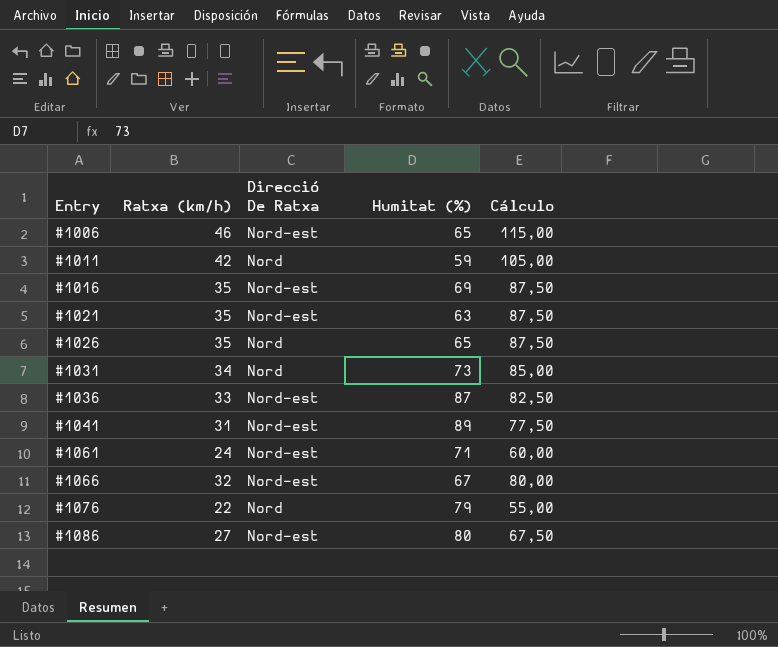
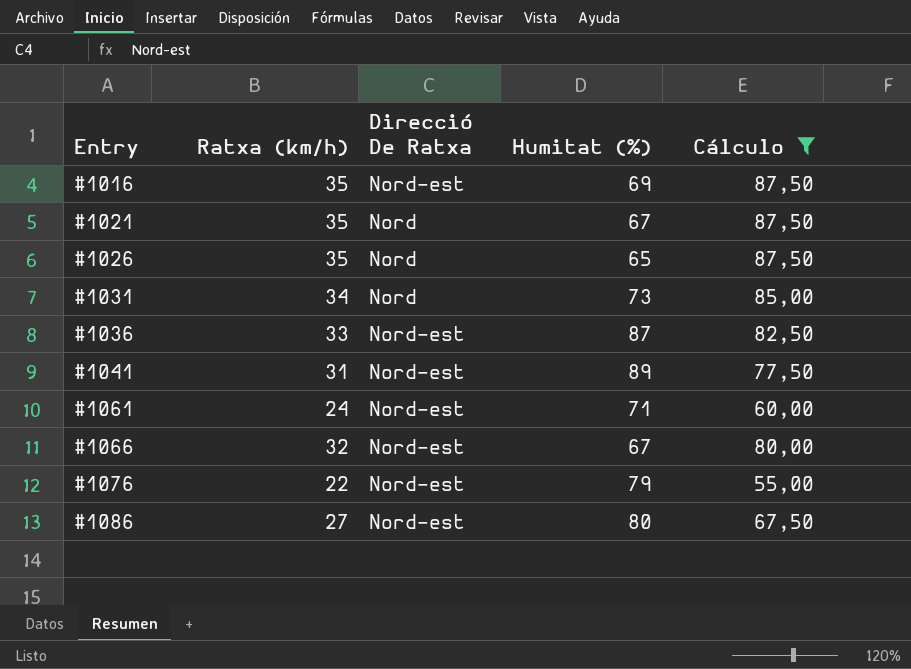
filter: none -> Cálculo <= 87,50
#1021 | Direcció De Ratxa: Nord-est -> Nord
#1021 | Humitat (%): 63 -> 67
#1076 | Direcció De Ratxa: Nord -> Nord-est

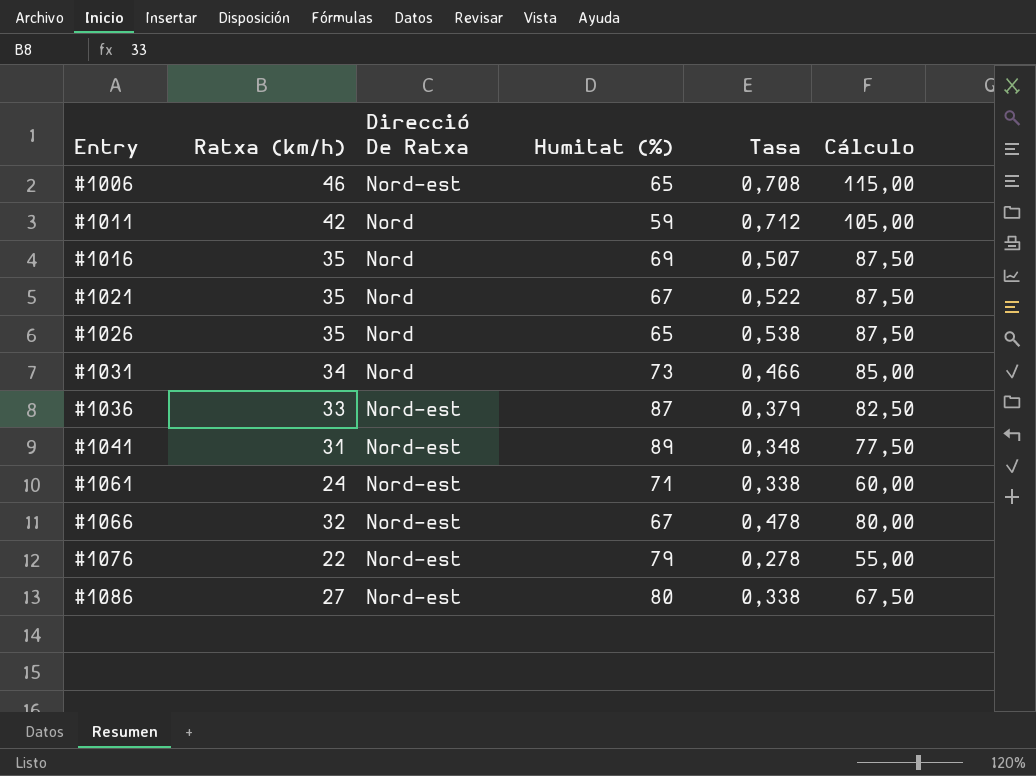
filter: Cálculo <= 87,50 -> none
column Tasa | formula: none -> [Ratxa (km/h)] / [Humitat (%)]
#1016 | Direcció De Ratxa: Nord-est -> Nord

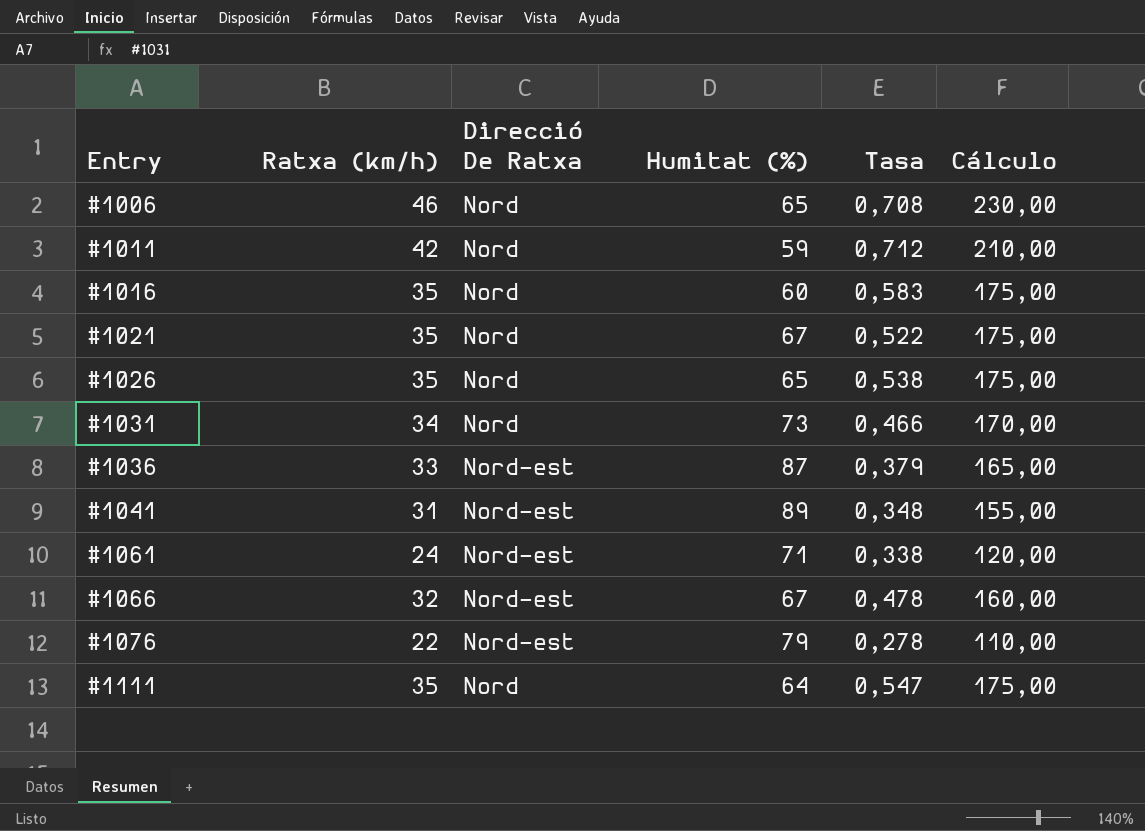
column Cálculo | formula: [Ratxa (km/h)] * 2,5 -> [Ratxa (km/h)] * 5
row #1086: 27 | Nord-est | 80 | 0,338 | 67,50 -> none
#1006 | Direcció De Ratxa: Nord-est -> Nord
#1016 | Humitat (%): 69 -> 60
#1016 | Tasa: 0,507 -> 0,583
row #1111: none -> 35 | Nord | 64 | 0,547 | 175,00

